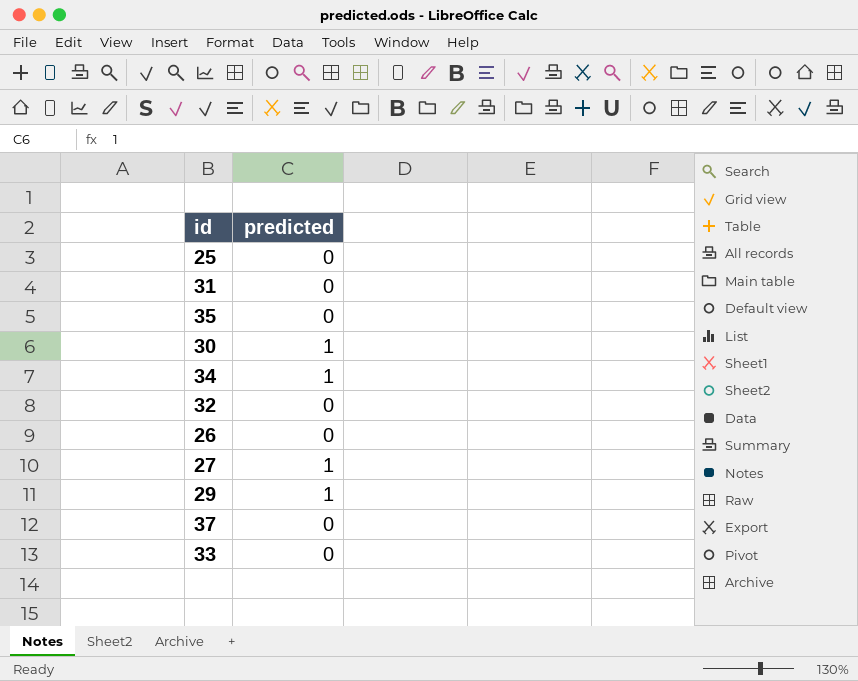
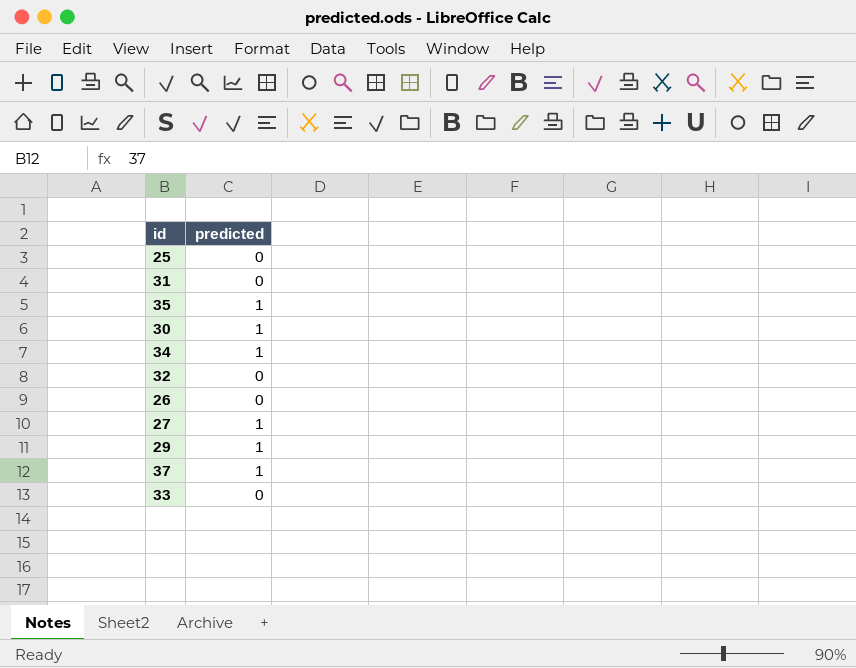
35 | predicted: 0 -> 1
37 | predicted: 0 -> 1

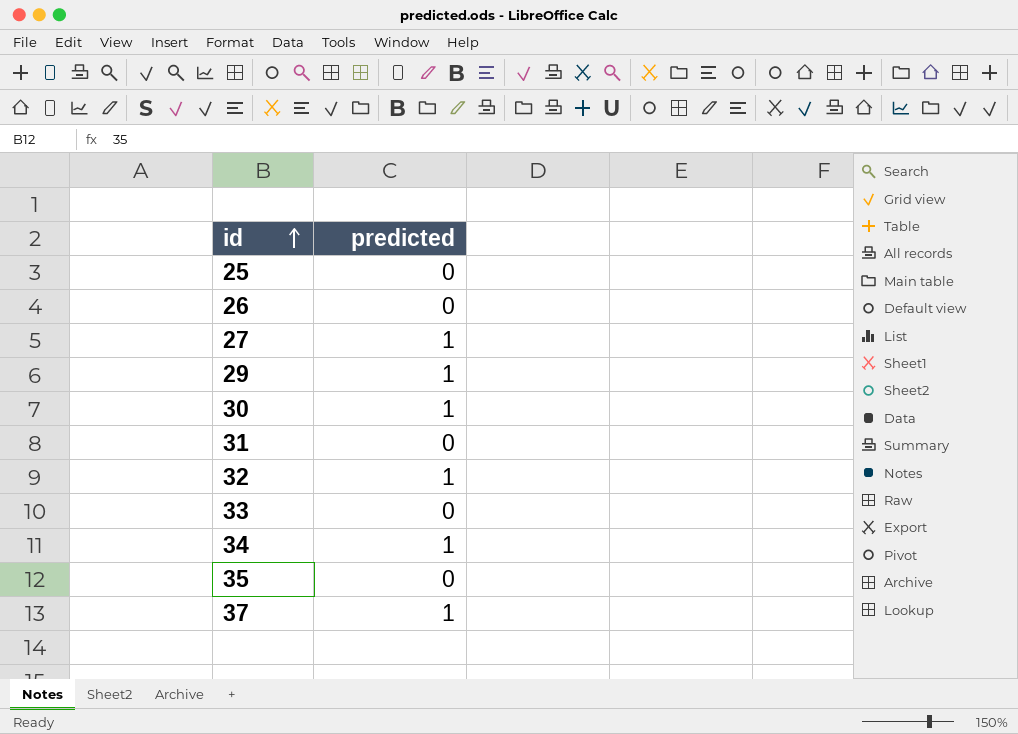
row order: none -> id ascending
32 | predicted: 0 -> 1
35 | predicted: 1 -> 0

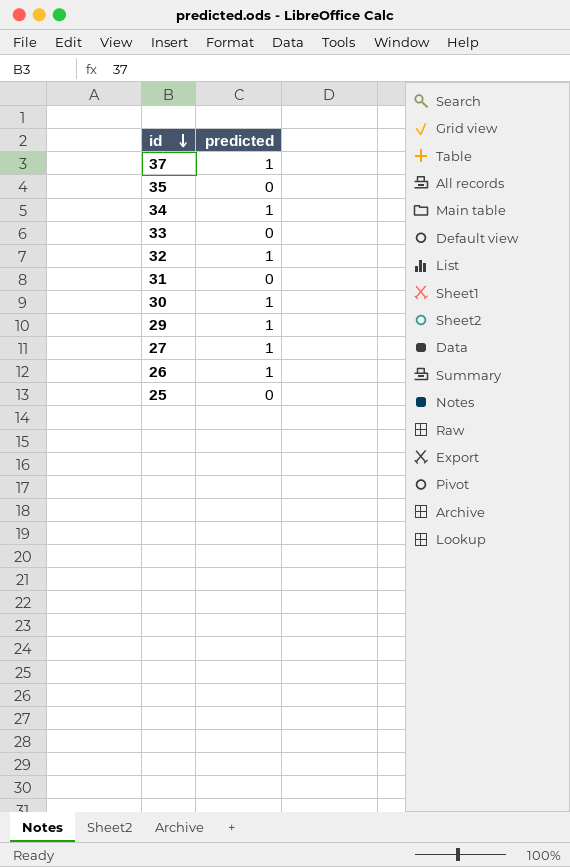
row order: id ascending -> id descending
26 | predicted: 0 -> 1

